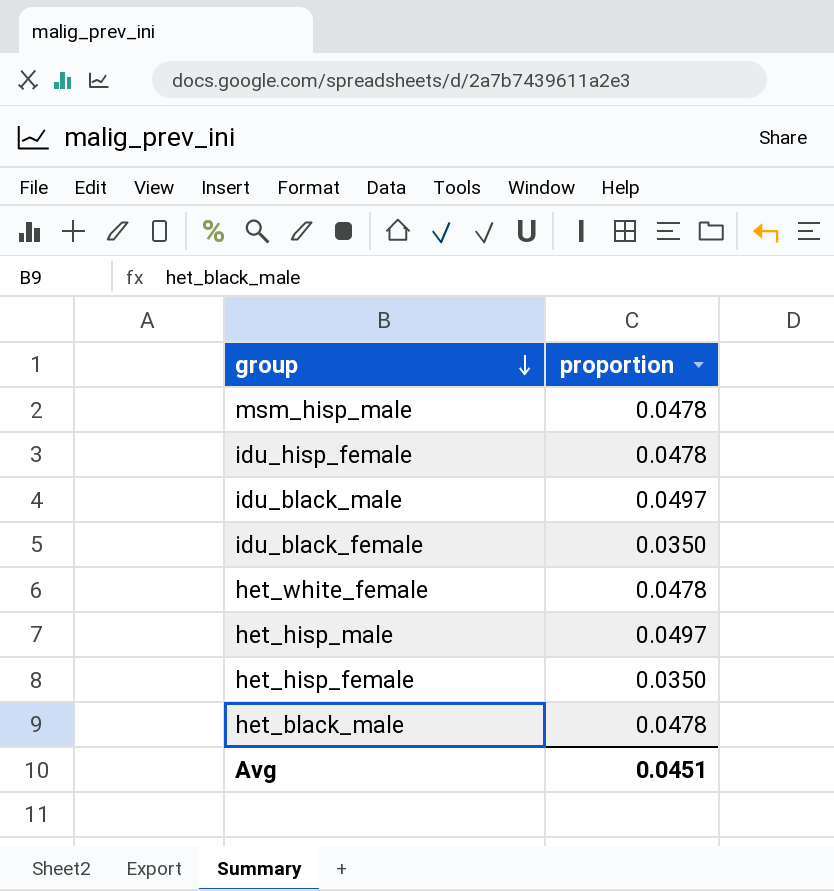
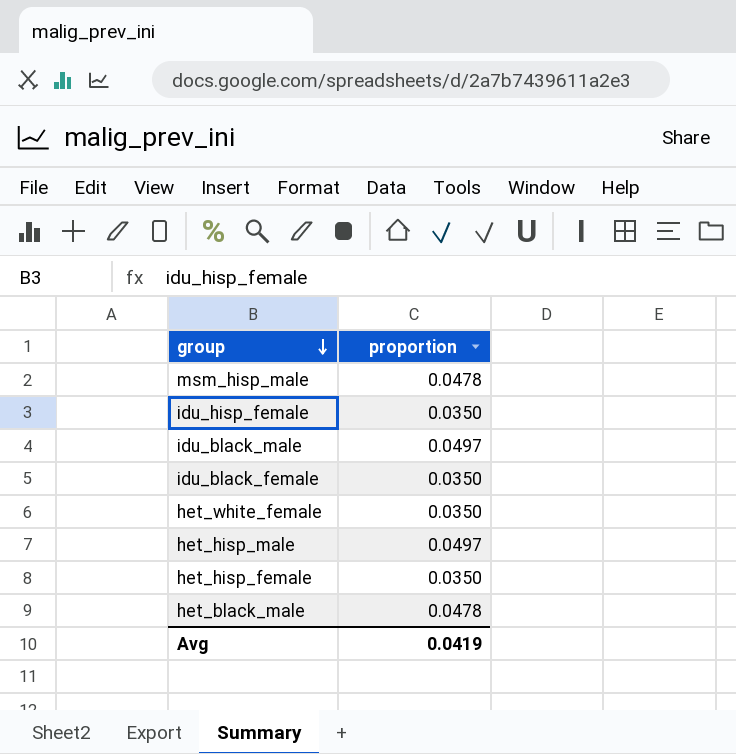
idu_hisp_female | proportion: 0.0478 -> 0.0350
het_white_female | proportion: 0.0478 -> 0.0350
Avg | proportion: 0.0451 -> 0.0419

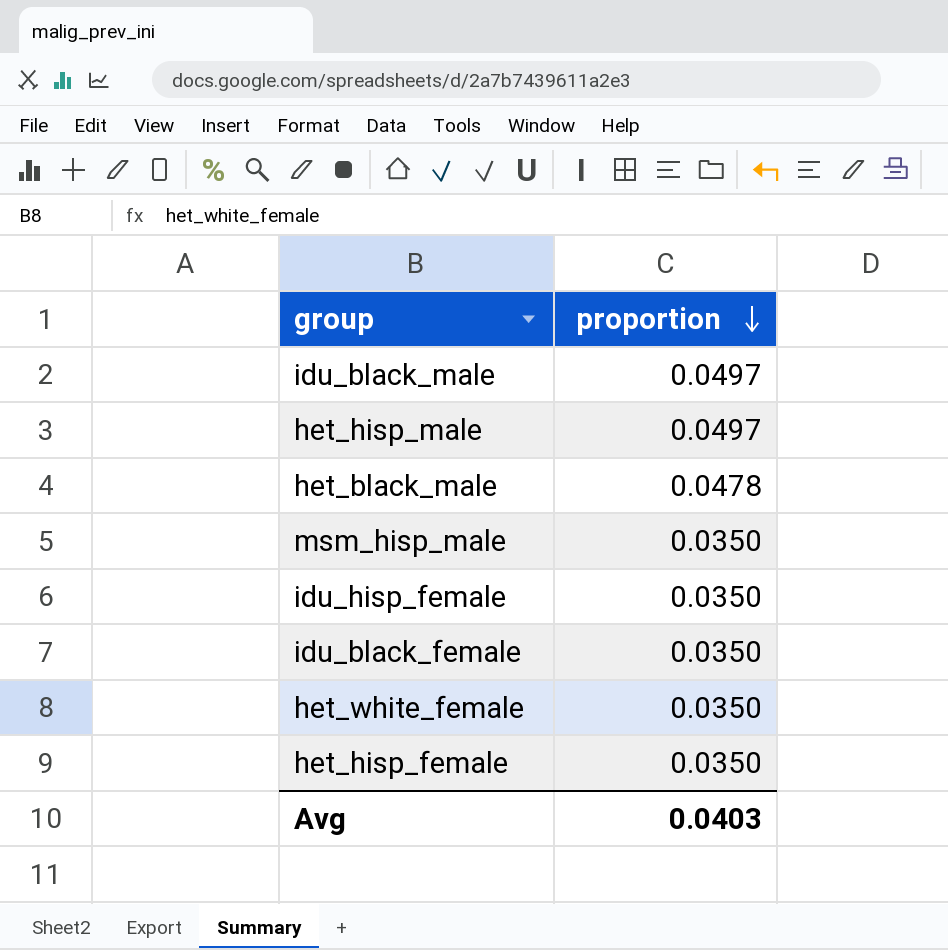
row order: group descending -> proportion descending
msm_hisp_male | proportion: 0.0478 -> 0.0350
Avg | proportion: 0.0419 -> 0.0403

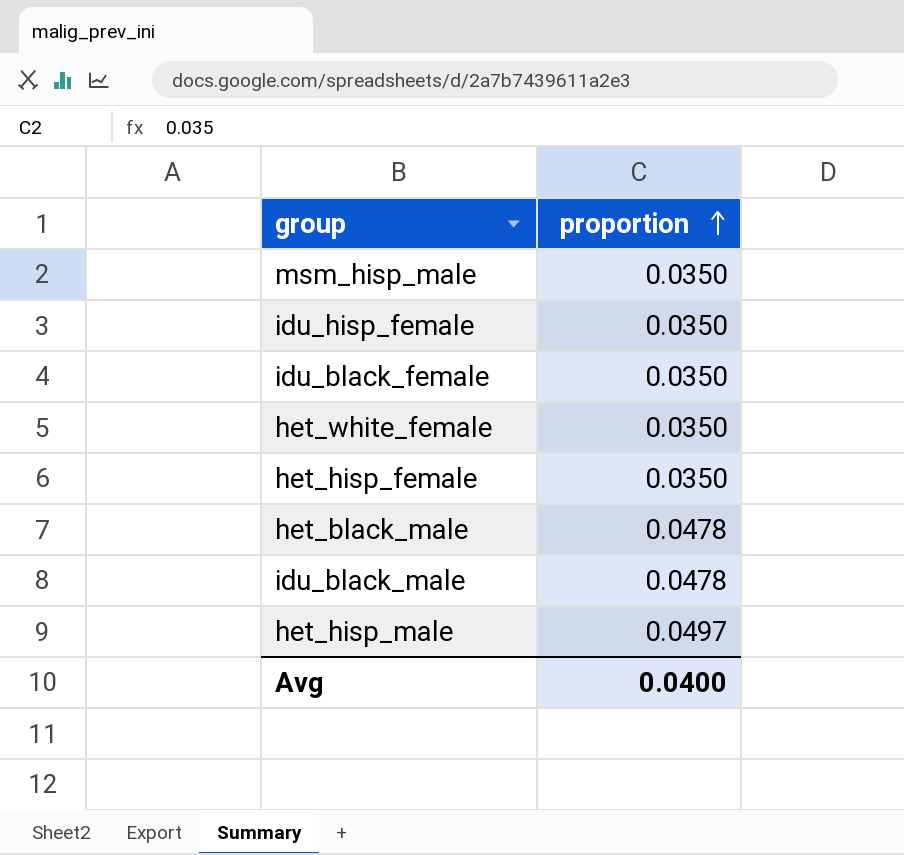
row order: proportion descending -> proportion ascending
idu_black_male | proportion: 0.0497 -> 0.0478
Avg | proportion: 0.0403 -> 0.0400

